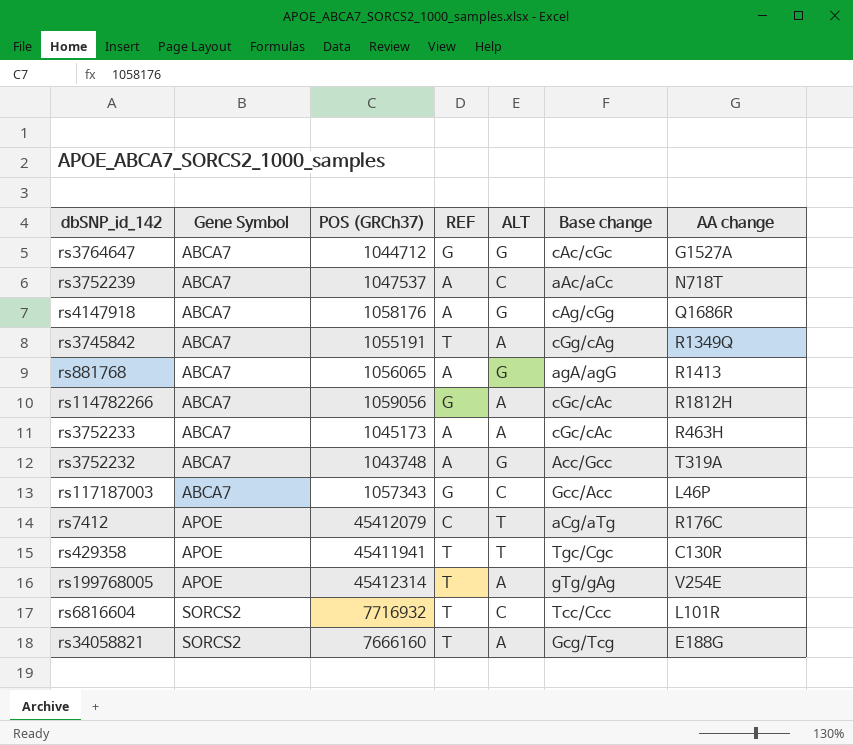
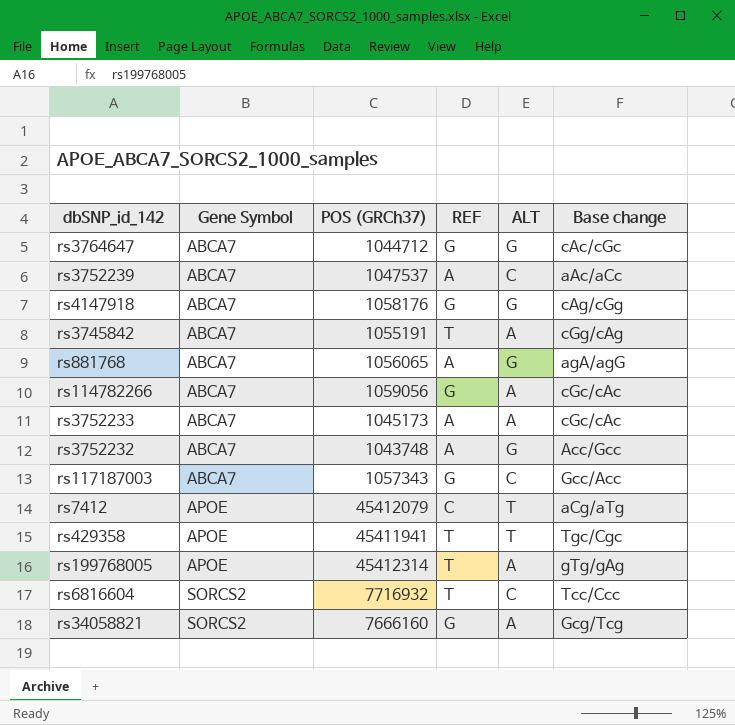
column AA change | position: 7 -> none
rs4147918 | REF: A -> G
rs34058821 | REF: T -> G

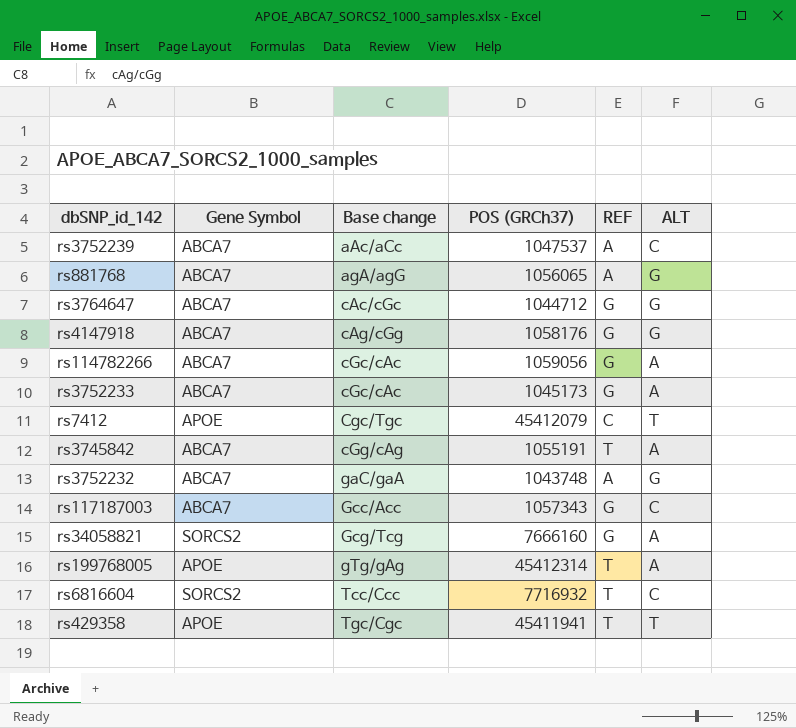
row order: Gene Symbol ascending -> Base change ascending
column Base change | position: 6 -> 3
rs3752233 | REF: A -> G
rs7412 | Base change: aCg/aTg -> Cgc/Tgc
rs3752232 | Base change: Acc/Gcc -> gaC/gaA

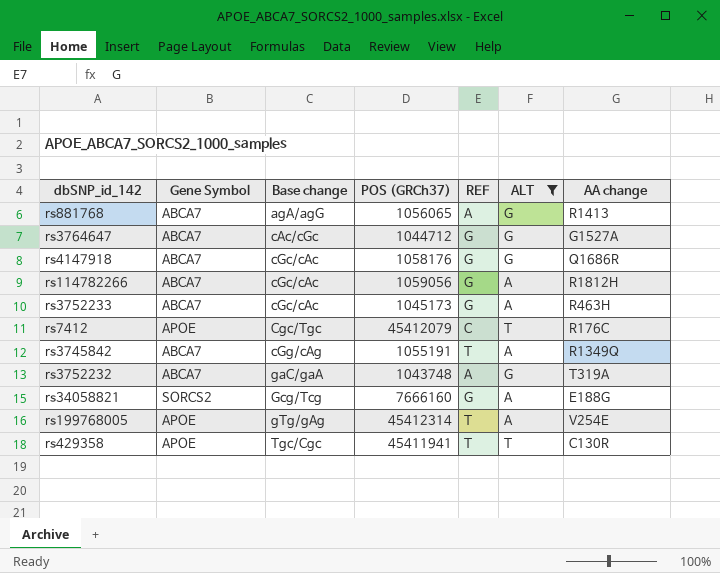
filter: none -> ALT != C
column AA change | position: none -> 7
rs4147918 | Base change: cAg/cGg -> cGc/cAc

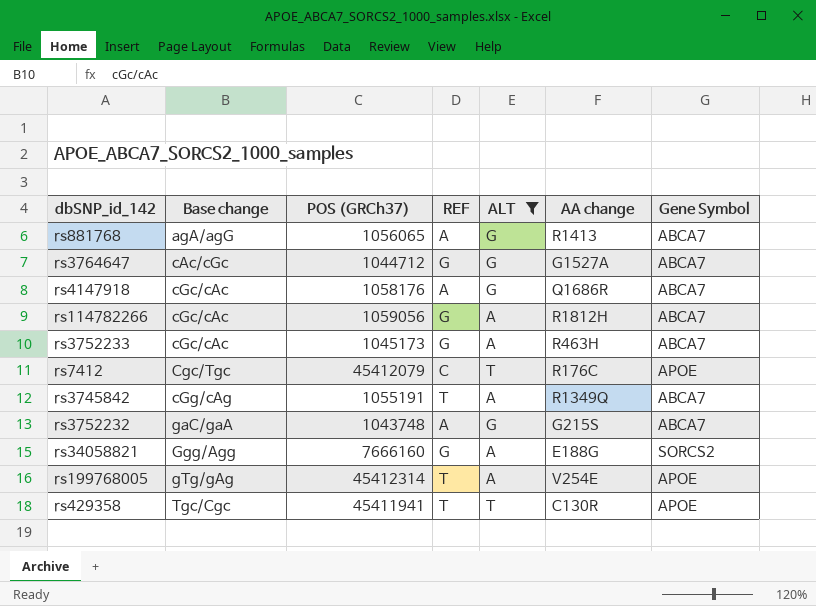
column Gene Symbol | position: 2 -> 7
rs4147918 | REF: G -> A
rs3752232 | AA change: T319A -> G215S
rs34058821 | Base change: Gcg/Tcg -> Ggg/Agg

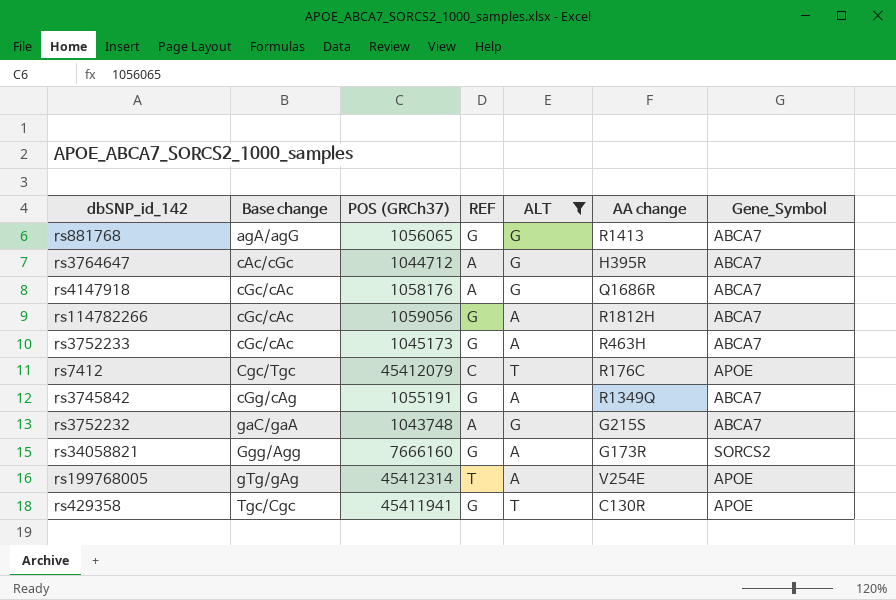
column name: Gene Symbol -> Gene_Symbol
rs881768 | REF: A -> G
rs3764647 | REF: G -> A
rs3764647 | AA change: G1527A -> H395R
rs3745842 | REF: T -> G
rs34058821 | AA change: E188G -> G173R
rs429358 | REF: T -> G

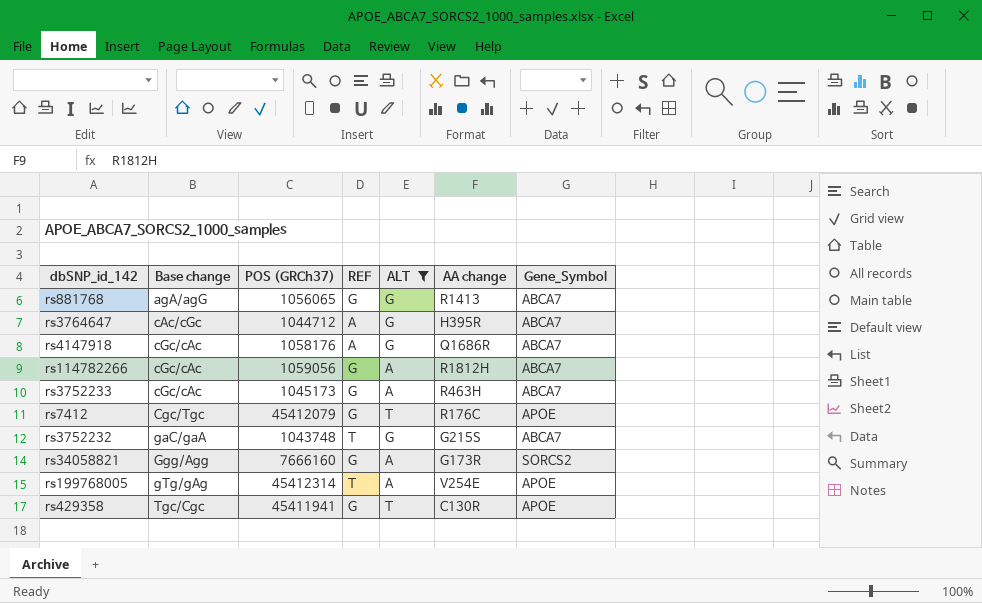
row rs3745842: cGg/cAg | 1055191 | G | A | R1349Q | ABCA7 -> none
rs7412 | REF: C -> G
rs3752232 | REF: A -> T

